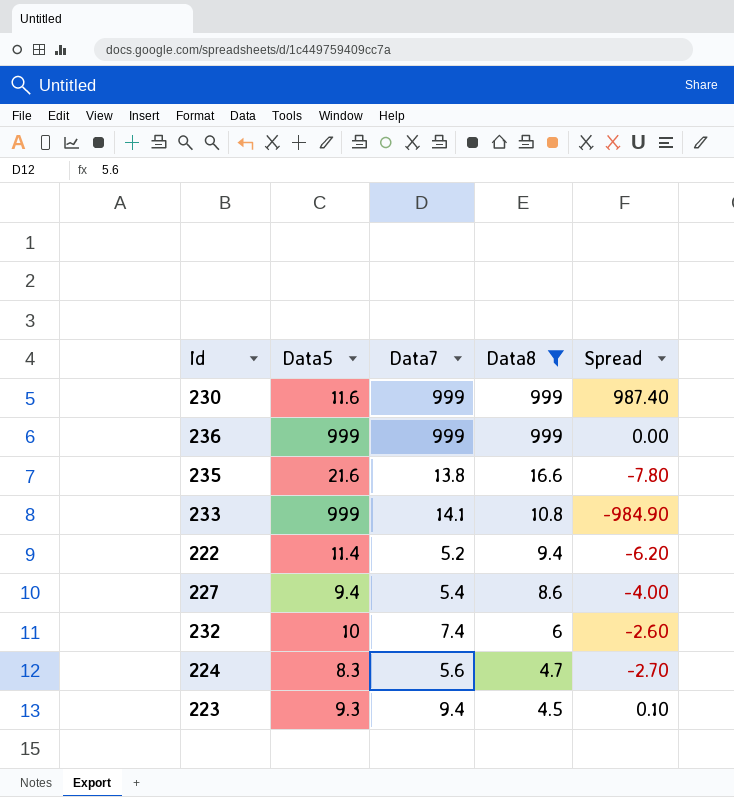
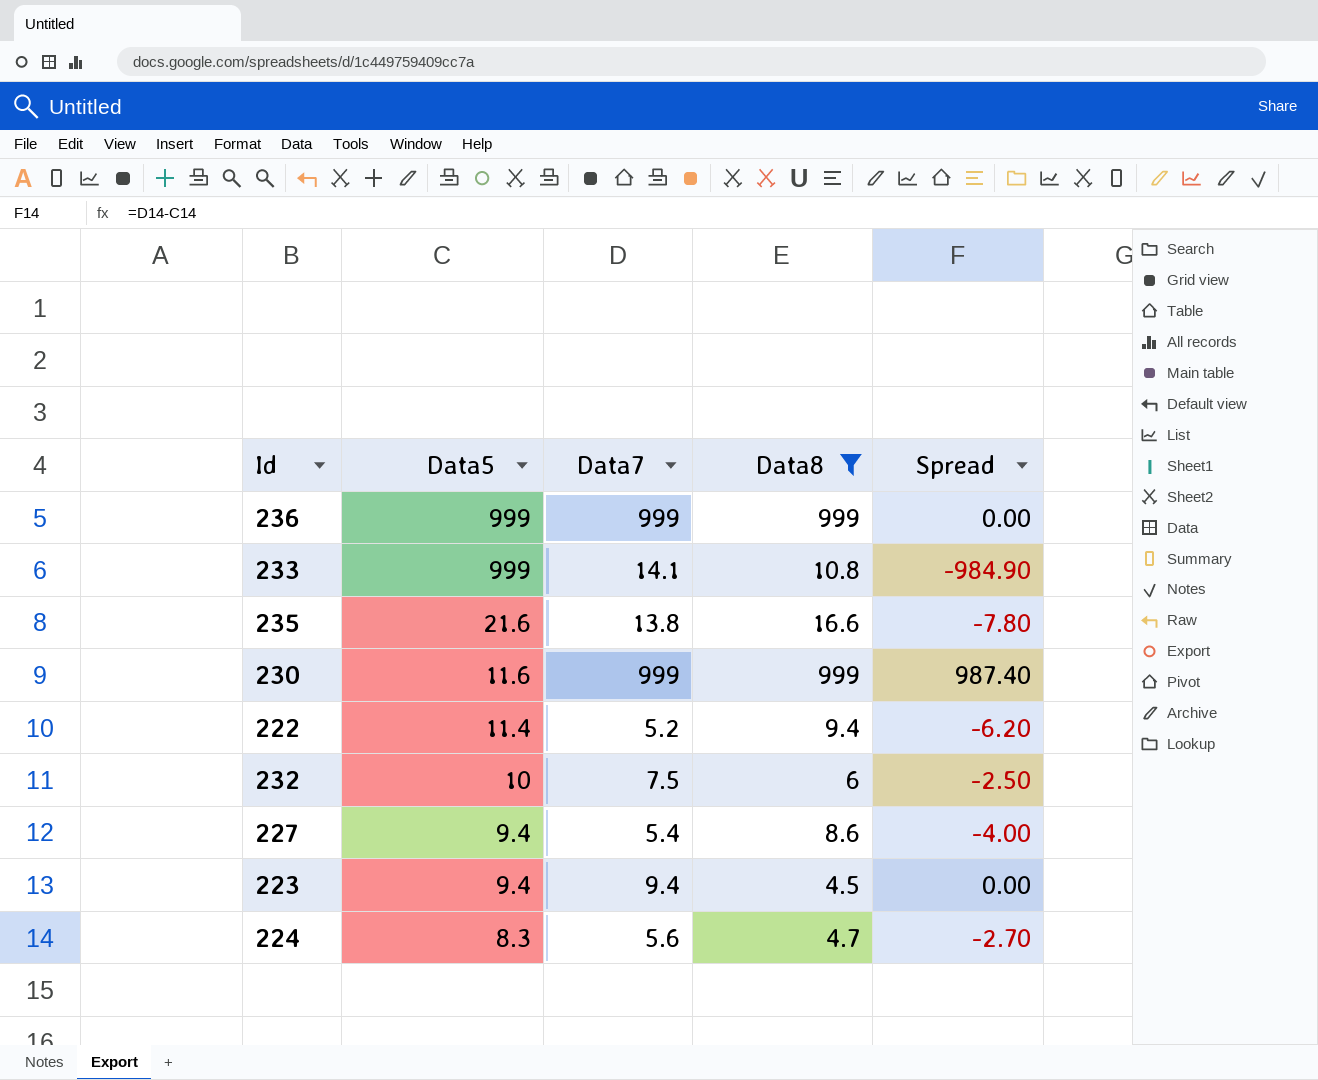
row order: Data8 descending -> Data5 descending
232 | Data7: 7.4 -> 7.5
232 | Spread: -2.60 -> -2.50
223 | Data5: 9.3 -> 9.4
223 | Spread: 0.10 -> 0.00

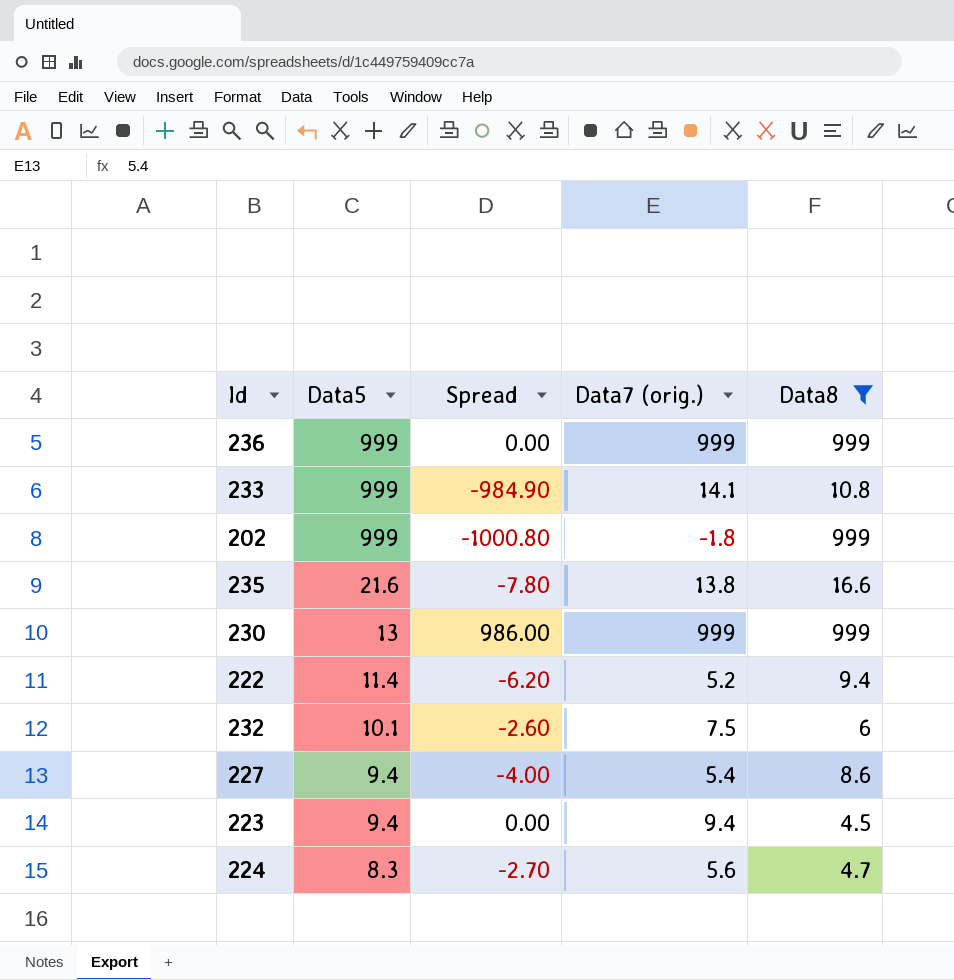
column Spread | position: 5 -> 3
column name: Data7 -> Data7 (orig.)
row 202: none -> 999 | -1000.80 | -1.8 | 999
230 | Data5: 11.6 -> 13
230 | Spread: 987.40 -> 986.00
232 | Data5: 10 -> 10.1
232 | Spread: -2.50 -> -2.60

